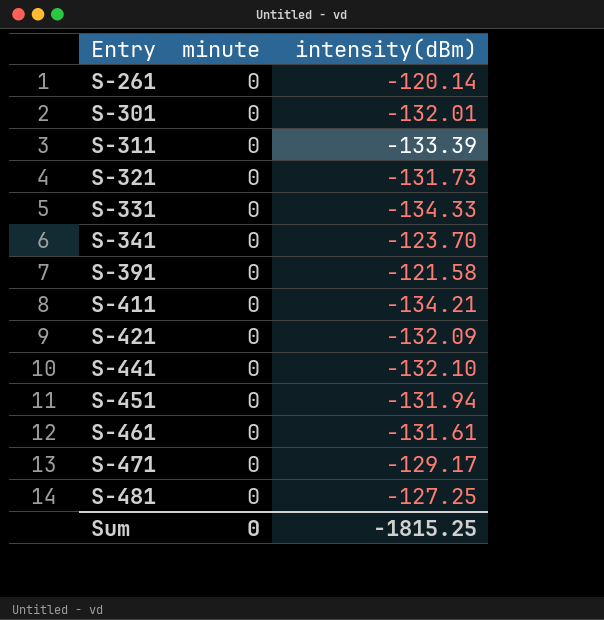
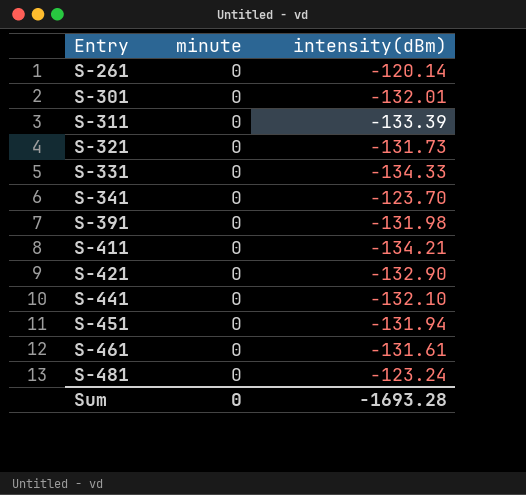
row S-471: 0 | -129.17 -> none
S-391 | intensity(dBm): -121.58 -> -131.98
S-421 | intensity(dBm): -132.09 -> -132.90
S-481 | intensity(dBm): -127.25 -> -123.24
Sum | intensity(dBm): -1815.25 -> -1693.28

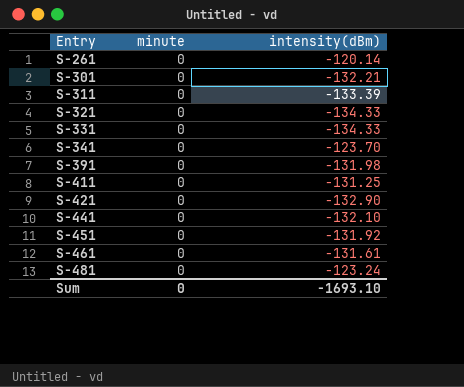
S-301 | intensity(dBm): -132.01 -> -132.21
S-321 | intensity(dBm): -131.73 -> -134.33
S-411 | intensity(dBm): -134.21 -> -131.25
S-451 | intensity(dBm): -131.94 -> -131.92
Sum | intensity(dBm): -1693.28 -> -1693.10

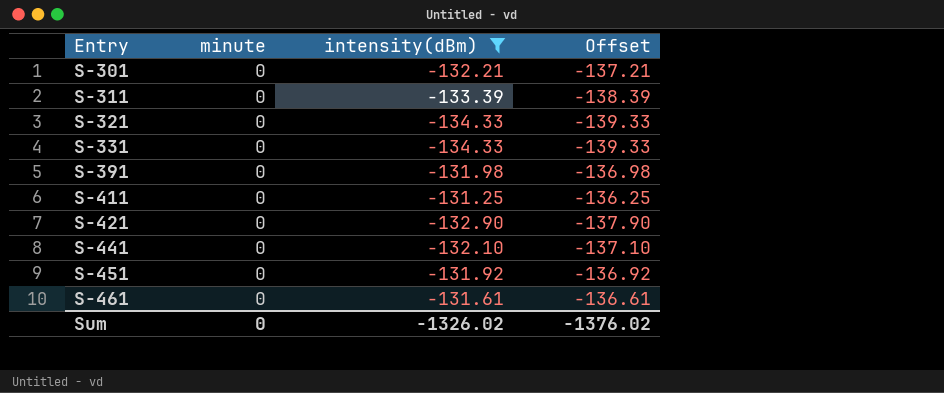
filter: none -> intensity(dBm) <= -131.25
column Offset | formula: none -> [intensity(dBm)] - 5
Sum | intensity(dBm): -1693.10 -> -1326.02

